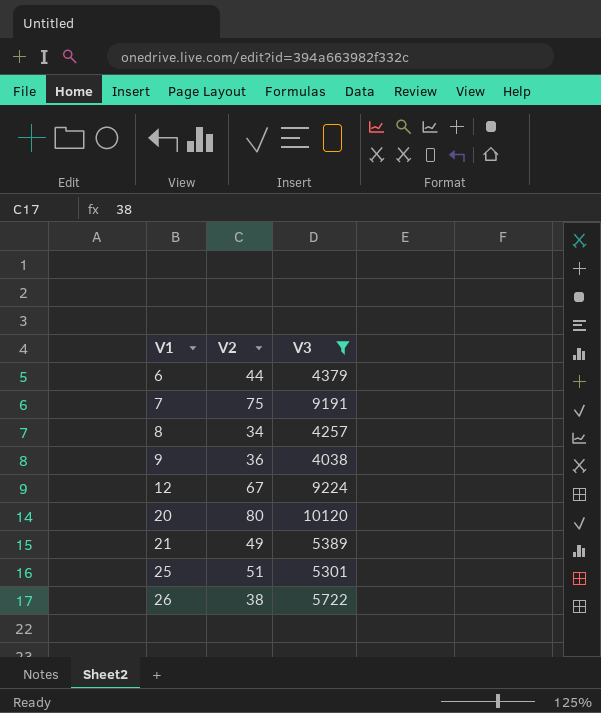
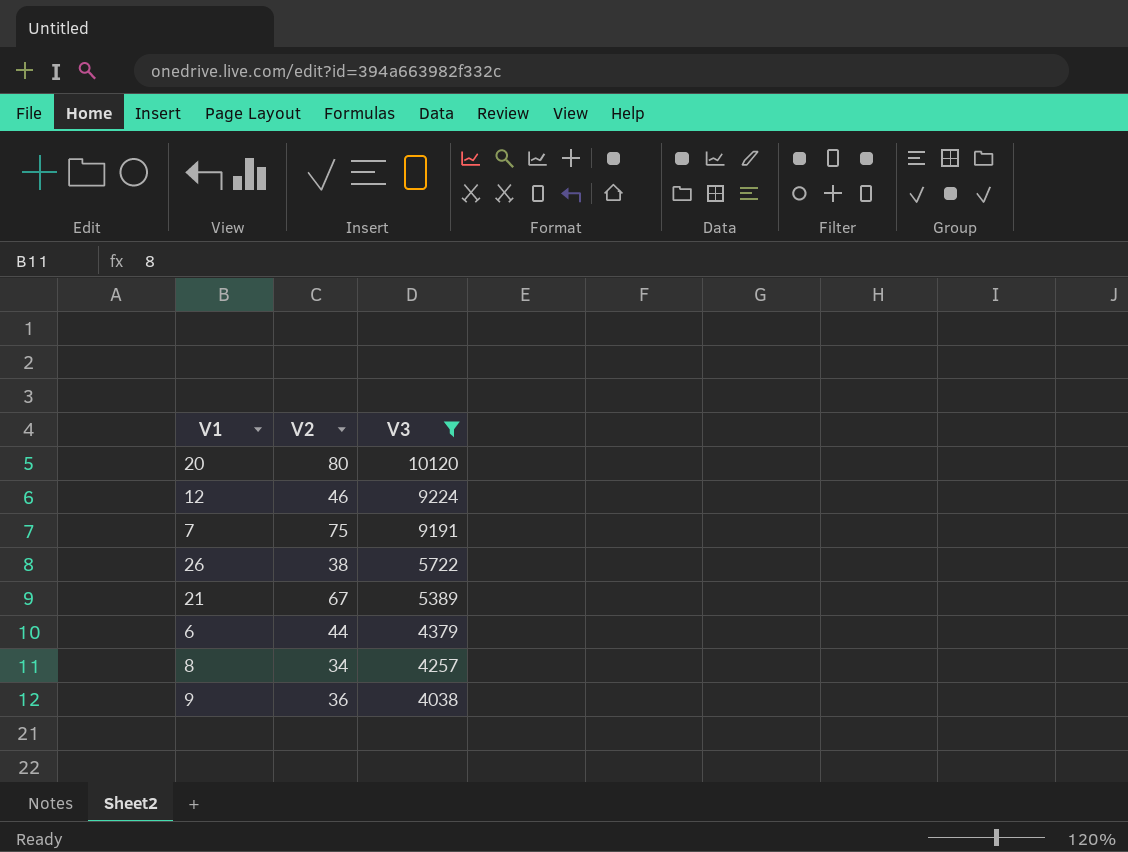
row order: V1 ascending -> V3 descending
row 25: 51 | 5301 -> none
12 | V2: 67 -> 46
21 | V2: 49 -> 67

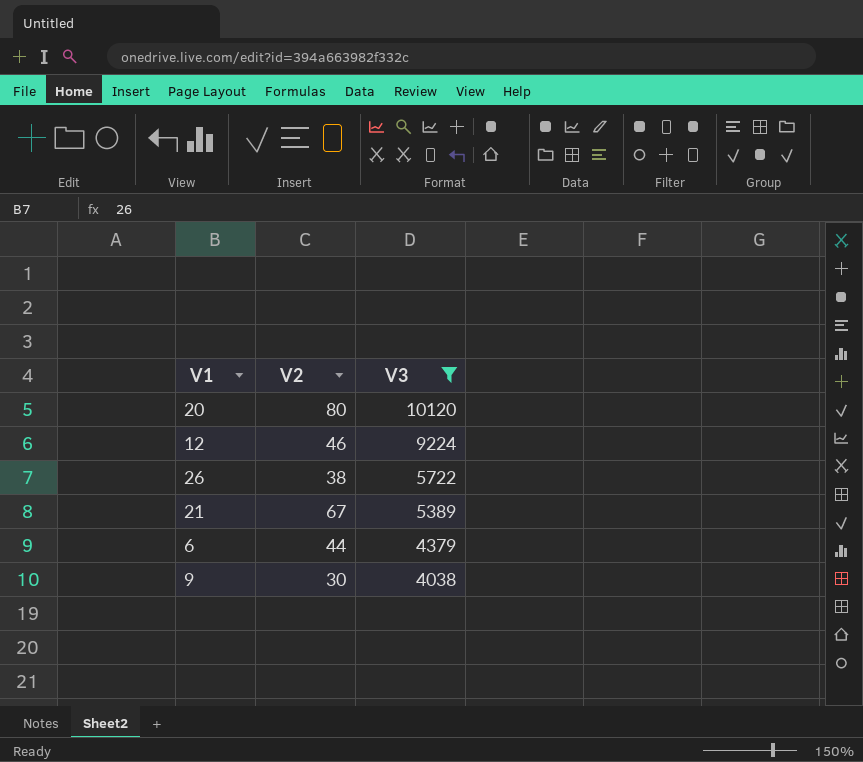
row 7: 75 | 9191 -> none
row 8: 34 | 4257 -> none
9 | V2: 36 -> 30

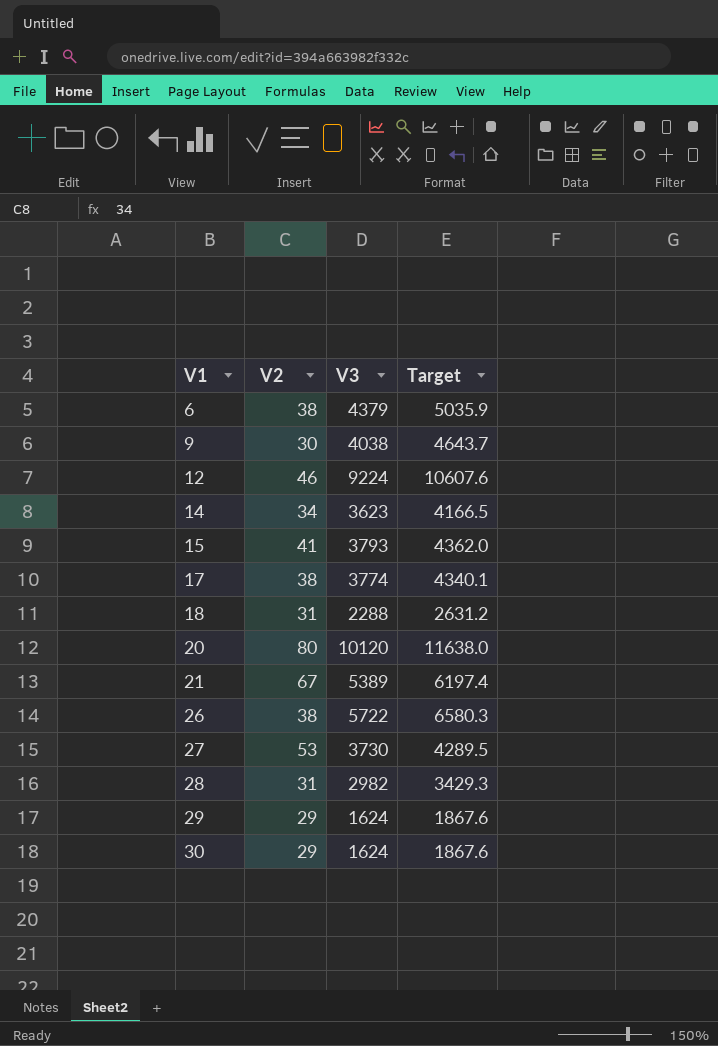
filter: V3 >= 4038 -> none
row order: V3 descending -> V1 ascending
column Target | formula: none -> [V3] * 1.15
6 | V2: 44 -> 38

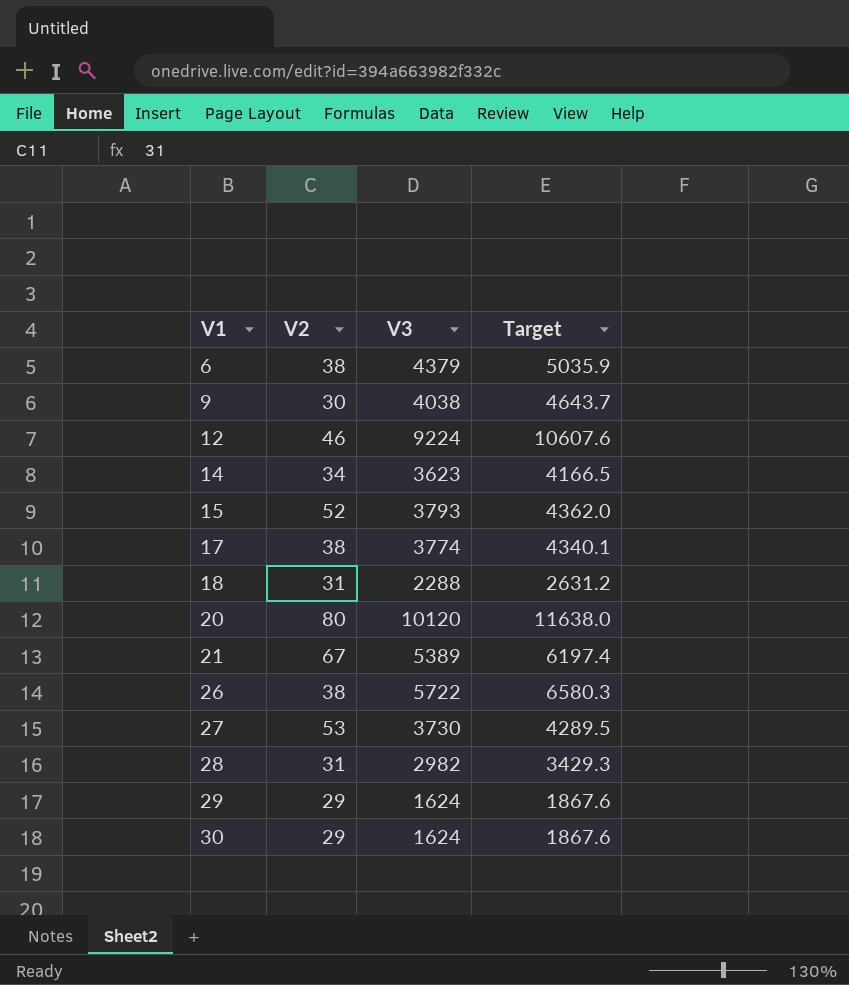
15 | V2: 41 -> 52

